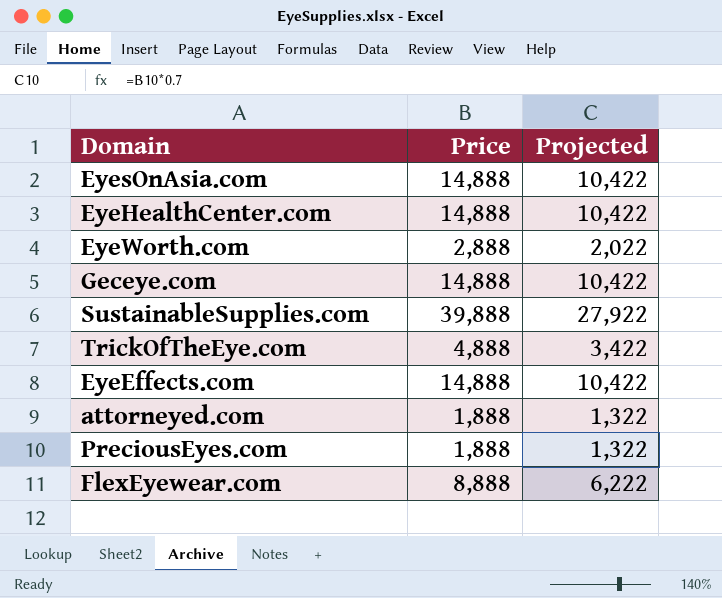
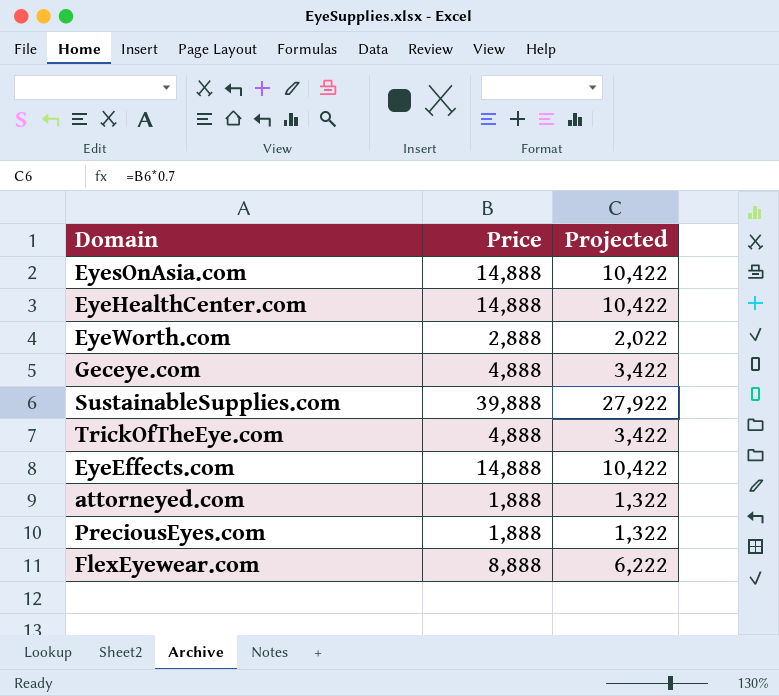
Geceye.com | Price: 14,888 -> 4,888
Geceye.com | Projected: 10,422 -> 3,422

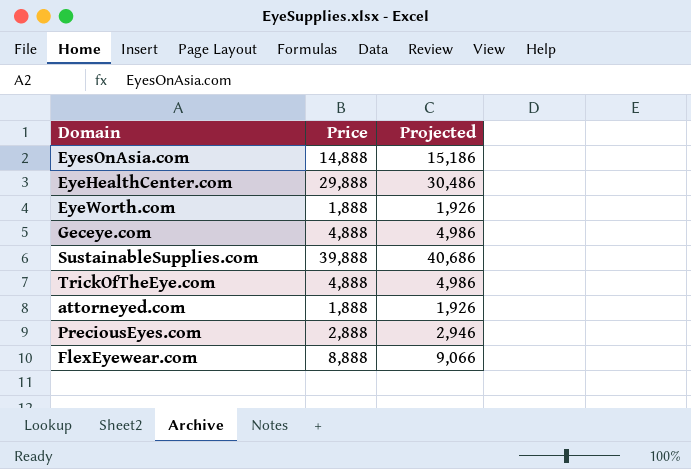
column Projected | formula: [Price] * 0.7 -> [Price] * 1.02
row EyeEffects.com: 14,888 | 10,422 -> none
EyeHealthCenter.com | Price: 14,888 -> 29,888
EyeWorth.com | Price: 2,888 -> 1,888
PreciousEyes.com | Price: 1,888 -> 2,888

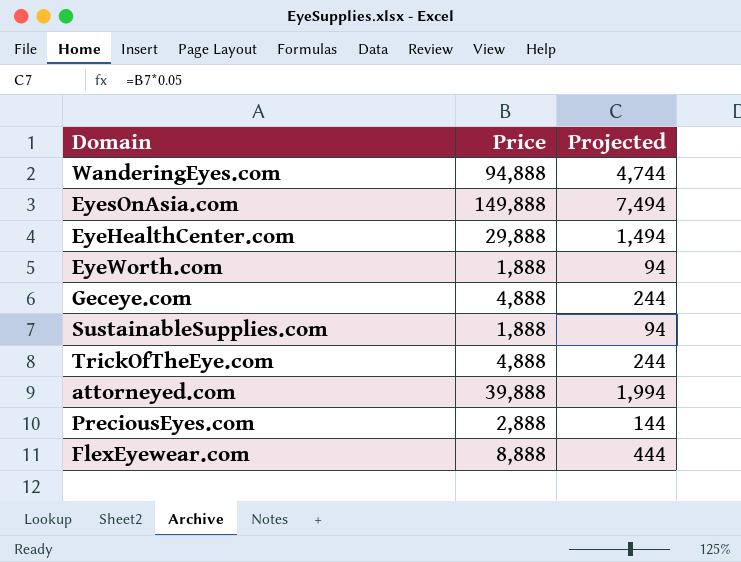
column Projected | formula: [Price] * 1.02 -> [Price] * 0.05
row WanderingEyes.com: none -> 94,888 | 4,744
EyesOnAsia.com | Price: 14,888 -> 149,888
SustainableSupplies.com | Price: 39,888 -> 1,888
attorneyed.com | Price: 1,888 -> 39,888

